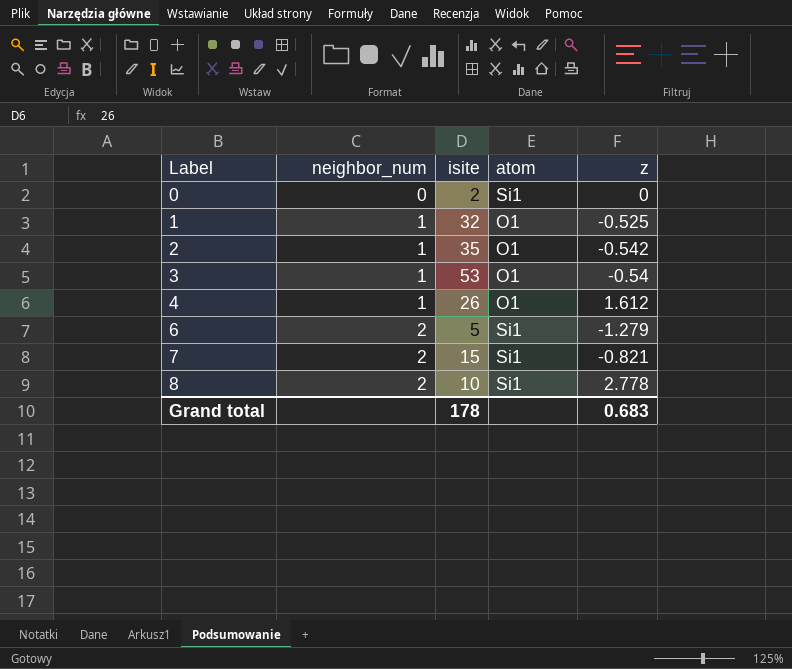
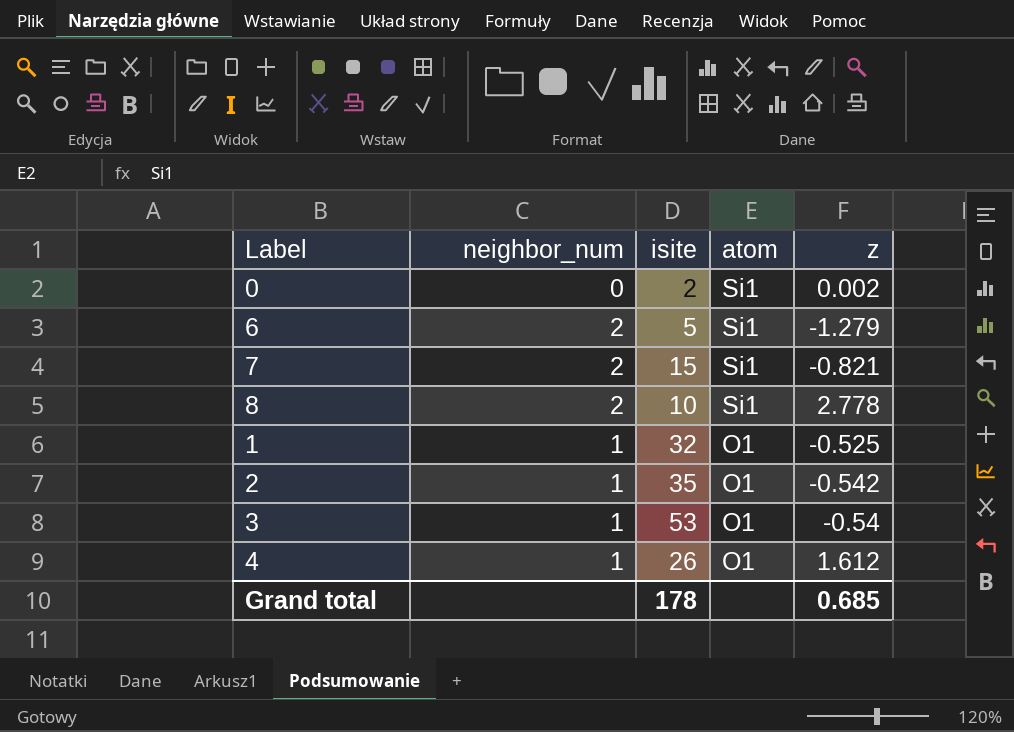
row order: Label ascending -> atom descending
0 | z: 0 -> 0.002
Grand total | z: 0.683 -> 0.685

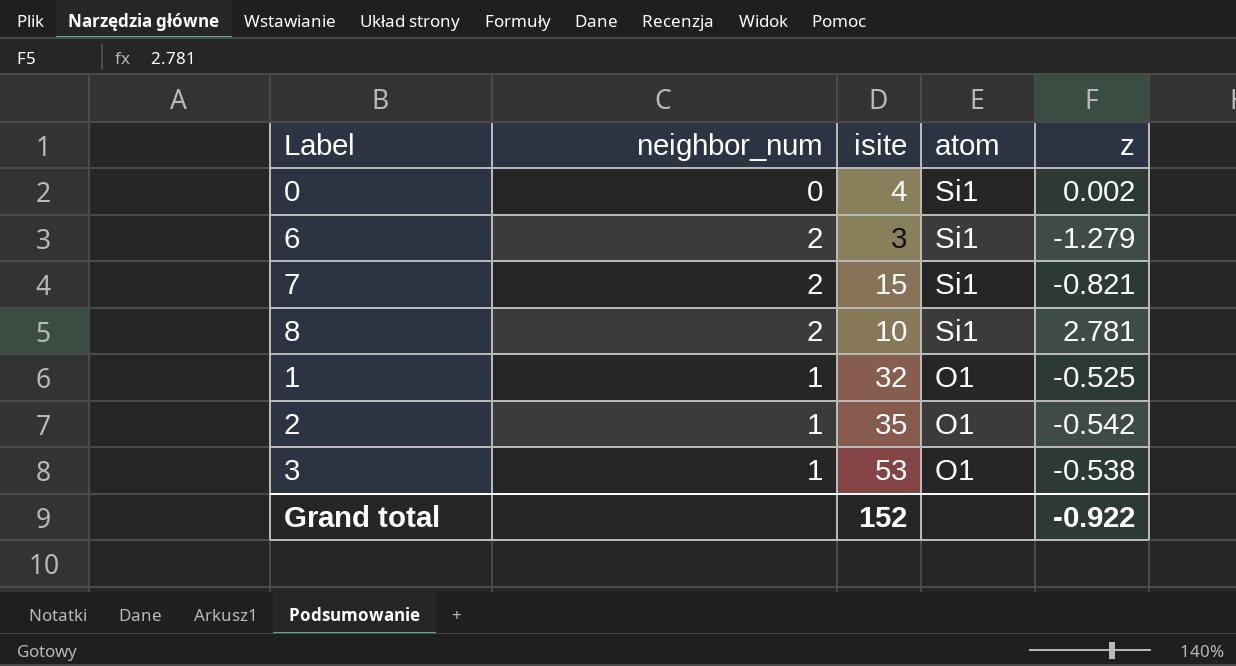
row 4: 1 | 26 | O1 | 1.612 -> none
0 | isite: 2 -> 4
6 | isite: 5 -> 3
8 | z: 2.778 -> 2.781
3 | z: -0.54 -> -0.538
Grand total | isite: 178 -> 152
Grand total | z: 0.685 -> -0.922

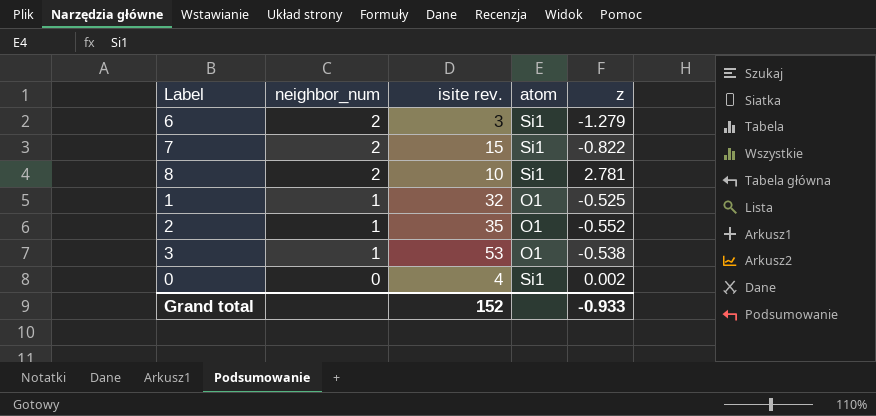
row order: atom descending -> neighbor_num descending
column name: isite -> isite rev.
7 | z: -0.821 -> -0.822
2 | z: -0.542 -> -0.552
Grand total | z: -0.922 -> -0.933

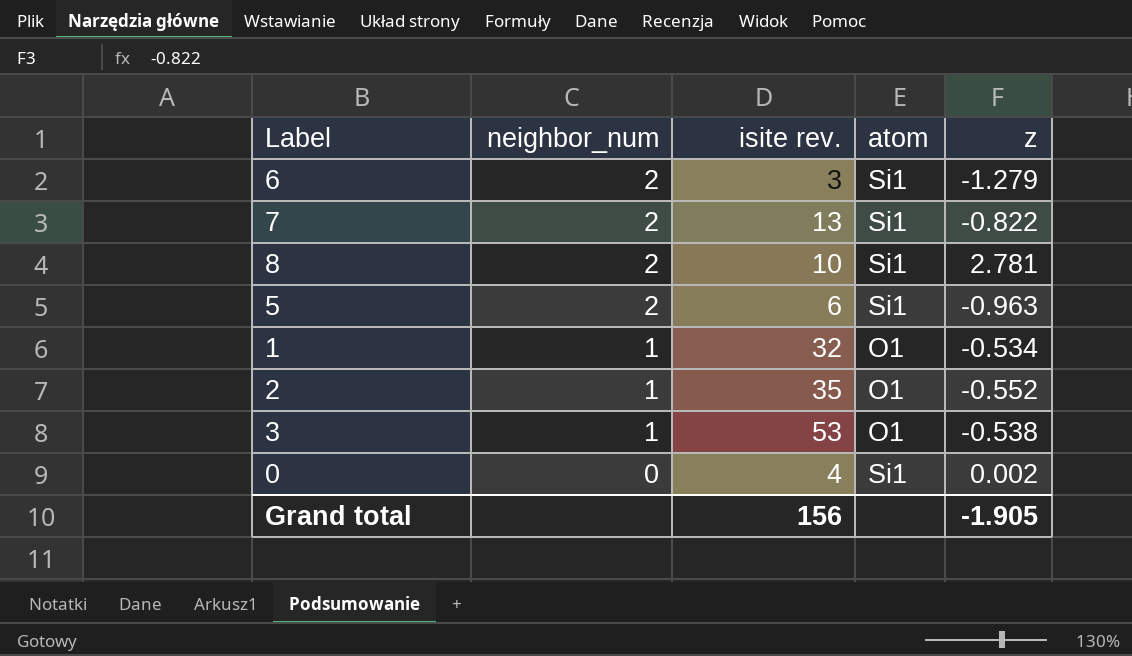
7 | isite rev.: 15 -> 13
row 5: none -> 2 | 6 | Si1 | -0.963
1 | z: -0.525 -> -0.534
Grand total | isite rev.: 152 -> 156
Grand total | z: -0.933 -> -1.905

